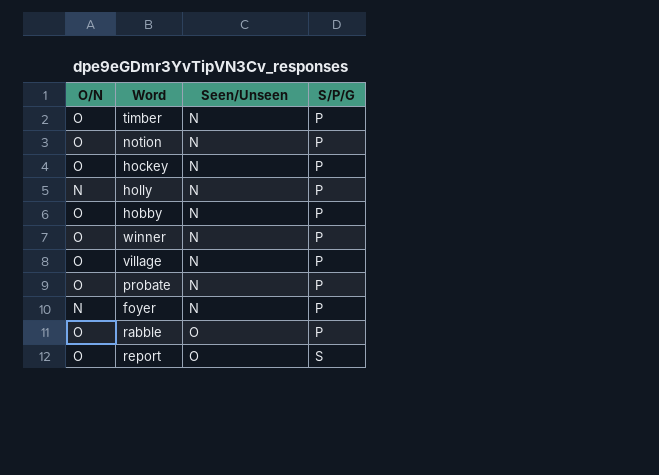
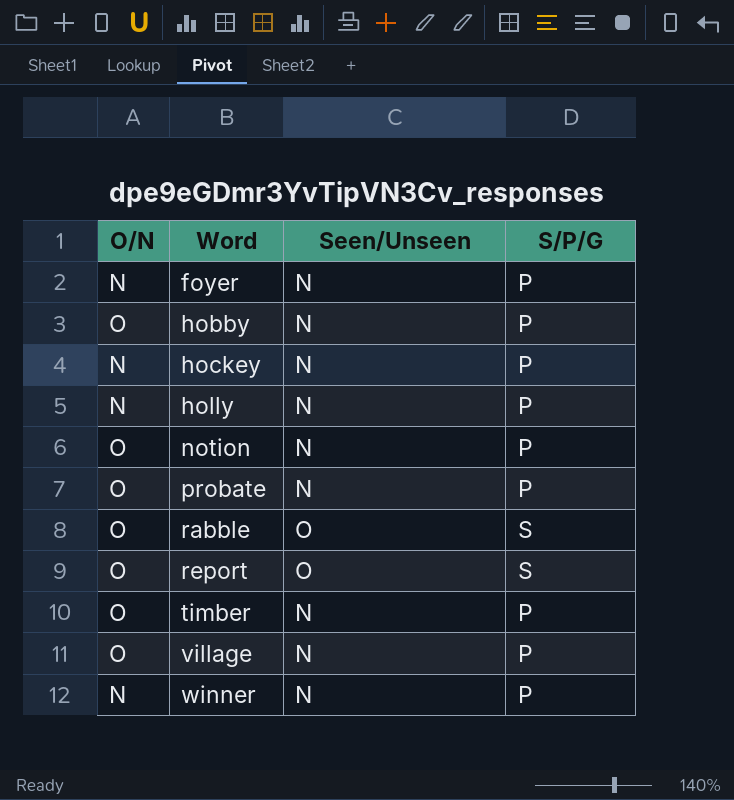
row order: Seen/Unseen ascending -> Word ascending
hockey | O/N: O -> N
rabble | S/P/G: P -> S
winner | O/N: O -> N

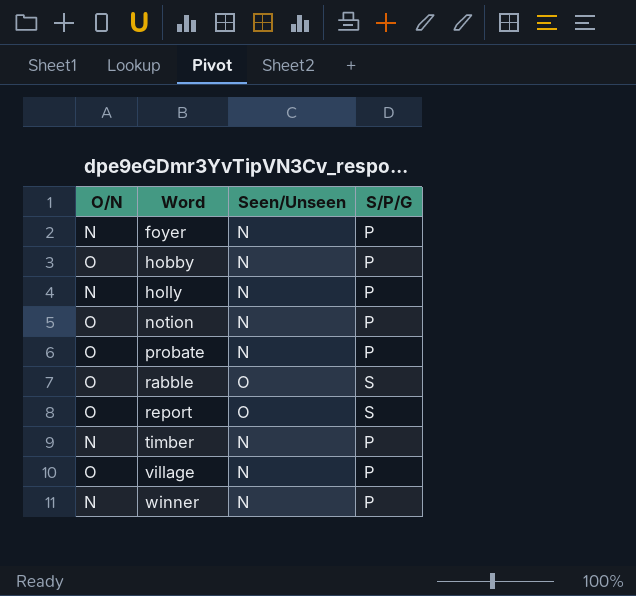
row hockey: N | N | P -> none
timber | O/N: O -> N

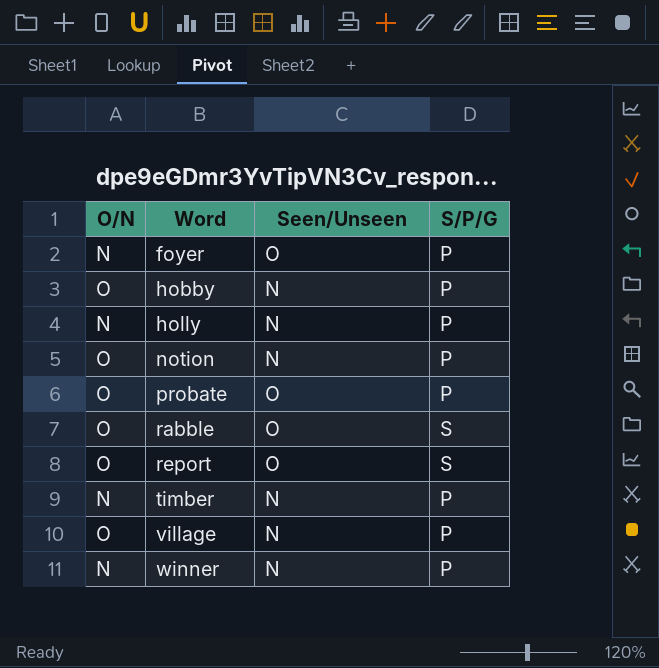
foyer | Seen/Unseen: N -> O
probate | Seen/Unseen: N -> O

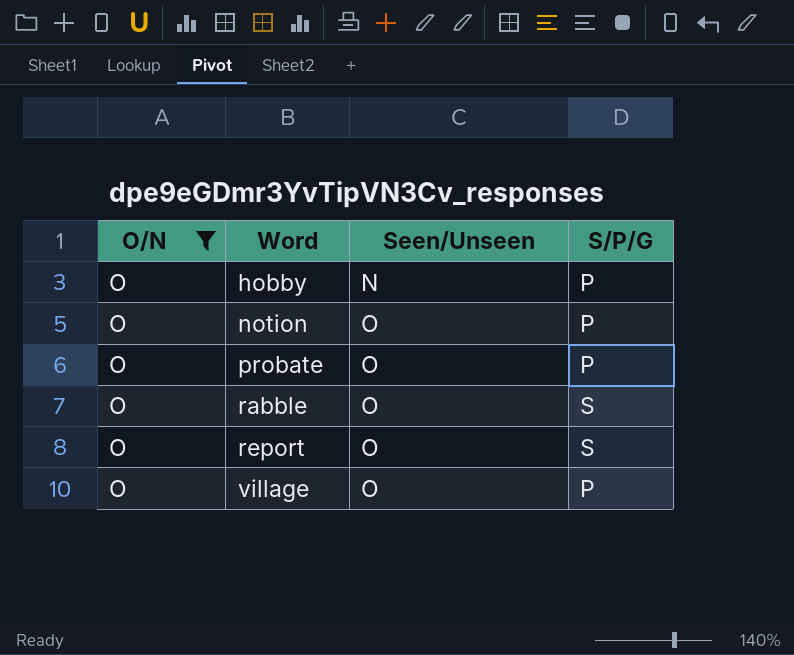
filter: none -> O/N = O
notion | Seen/Unseen: N -> O
village | Seen/Unseen: N -> O

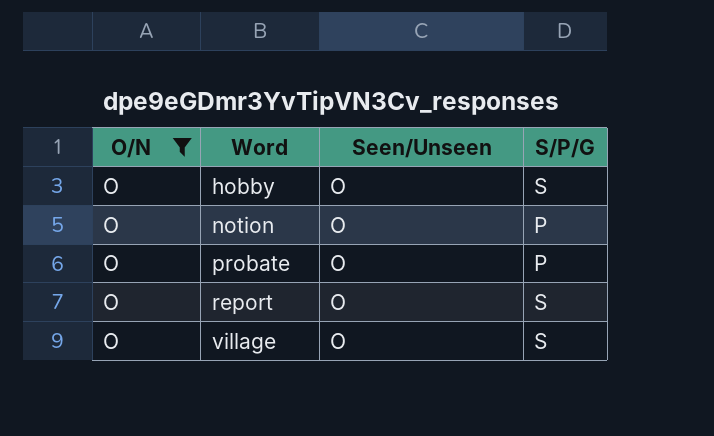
row rabble: O | O | S -> none
hobby | Seen/Unseen: N -> O
hobby | S/P/G: P -> S
village | S/P/G: P -> S

